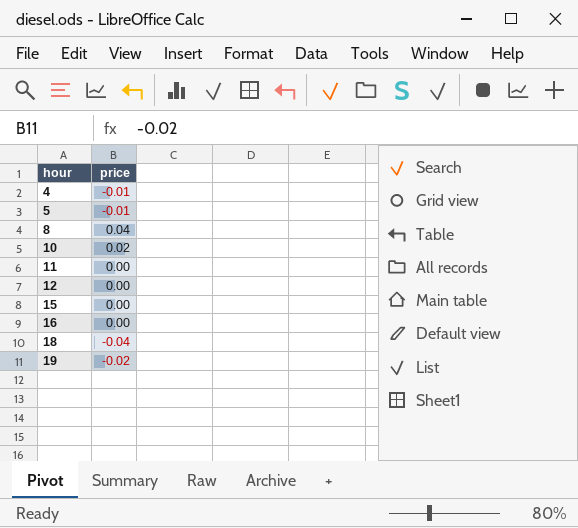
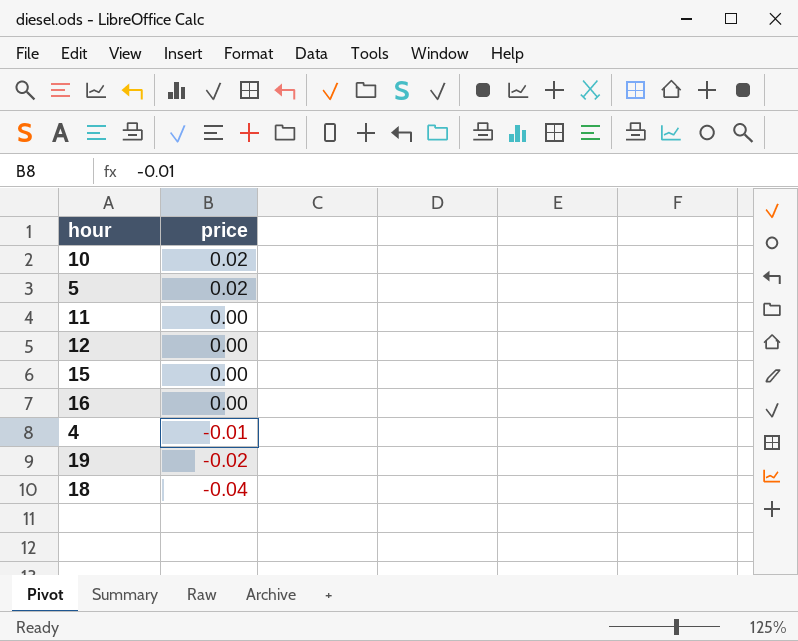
row order: hour ascending -> price descending
row 8: 0.04 -> none
5 | price: -0.01 -> 0.02

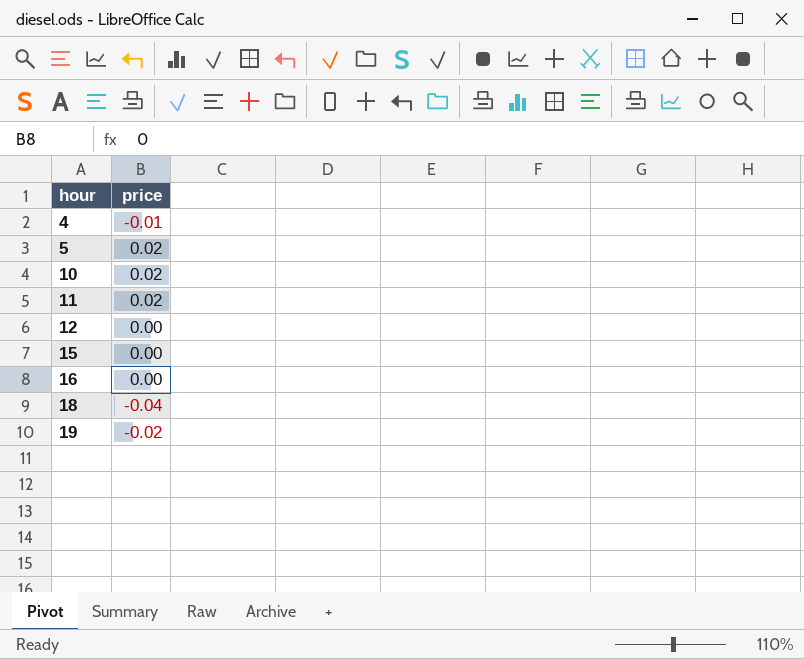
row order: price descending -> hour ascending
11 | price: 0.00 -> 0.02

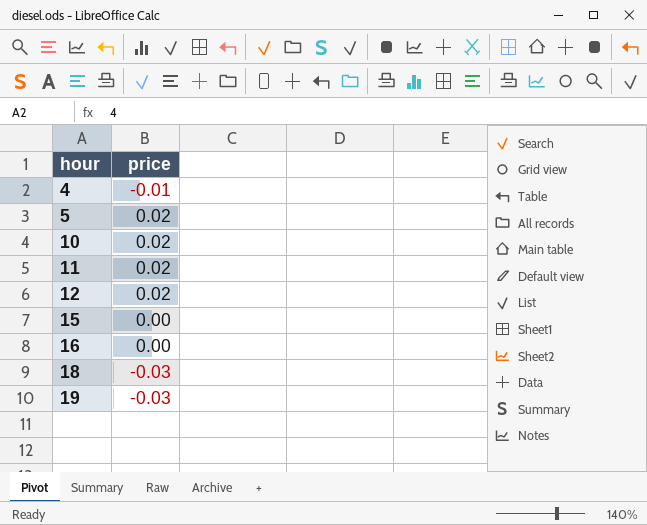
12 | price: 0.00 -> 0.02
18 | price: -0.04 -> -0.03
19 | price: -0.02 -> -0.03

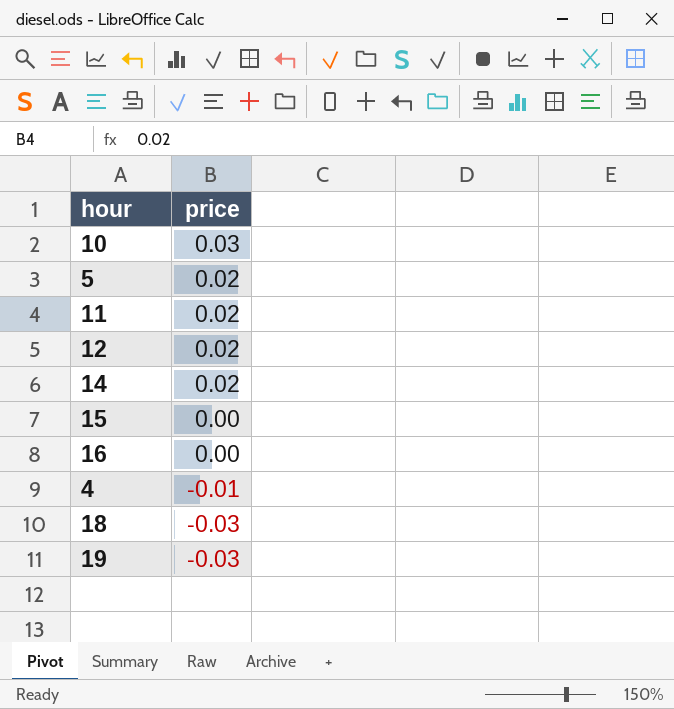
row order: hour ascending -> price descending
10 | price: 0.02 -> 0.03
row 14: none -> 0.02

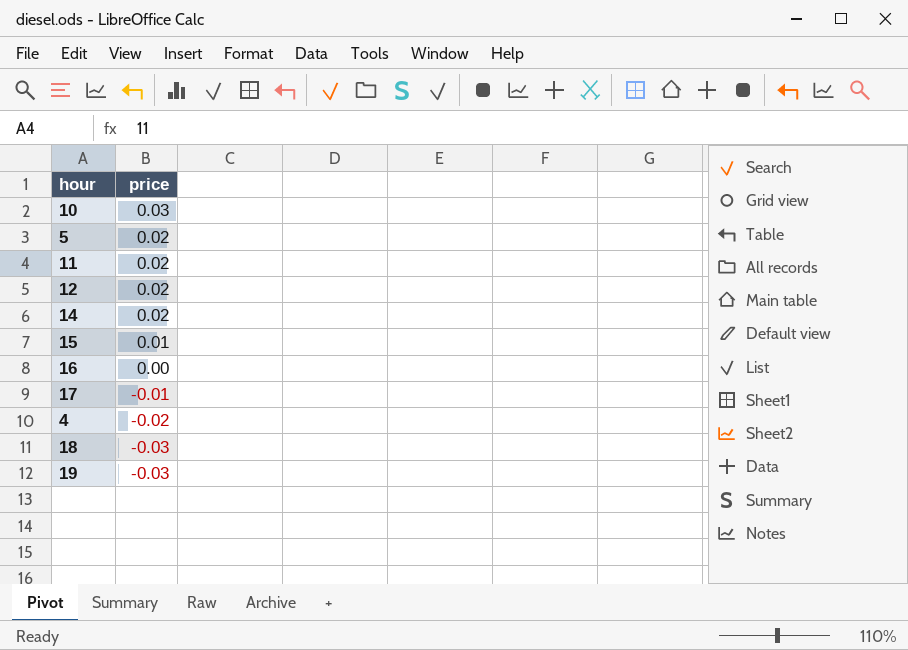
15 | price: 0.00 -> 0.01
row 17: none -> -0.01
4 | price: -0.01 -> -0.02

